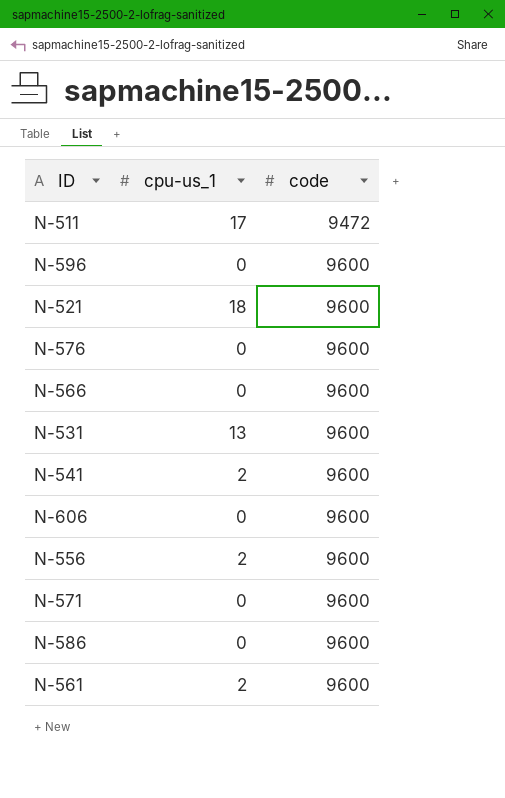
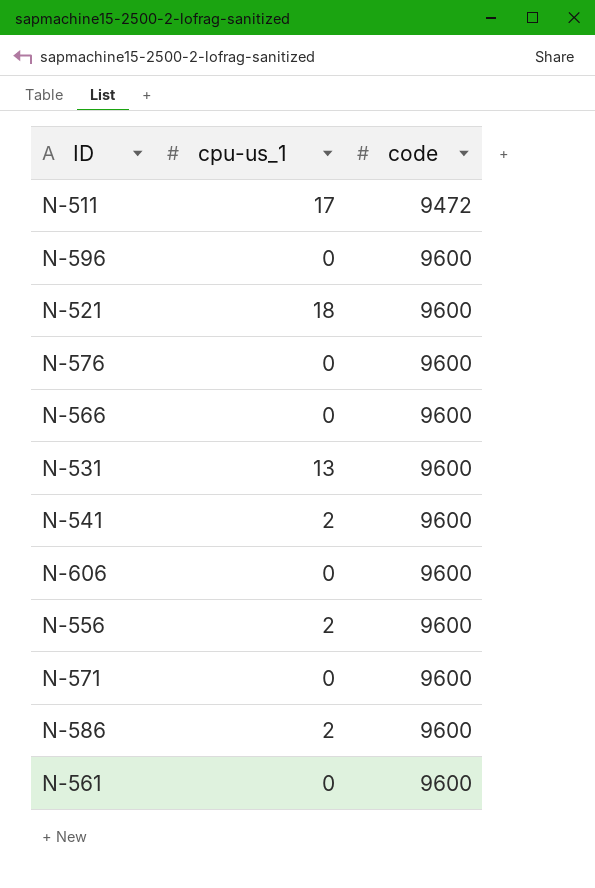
N-586 | cpu-us_1: 0 -> 2
N-561 | cpu-us_1: 2 -> 0

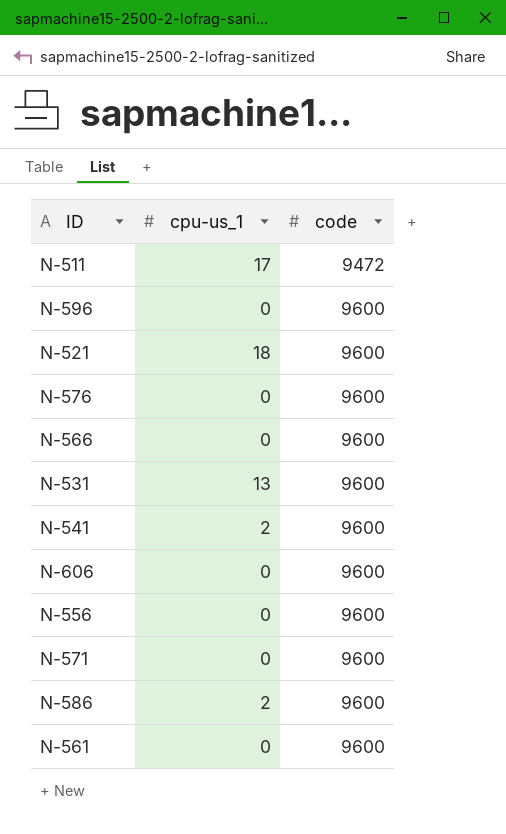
N-556 | cpu-us_1: 2 -> 0

